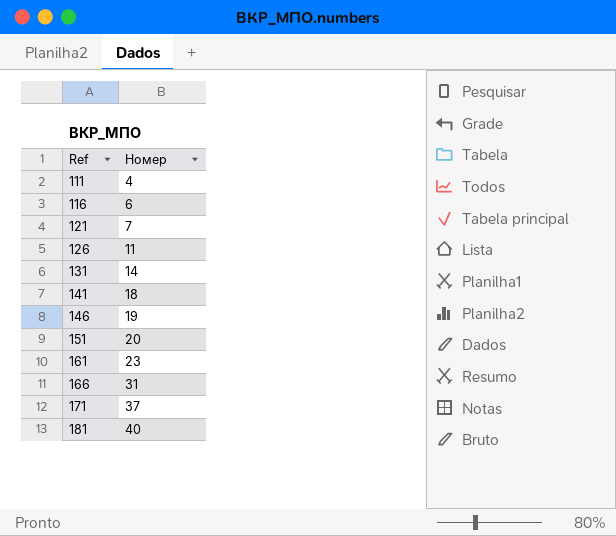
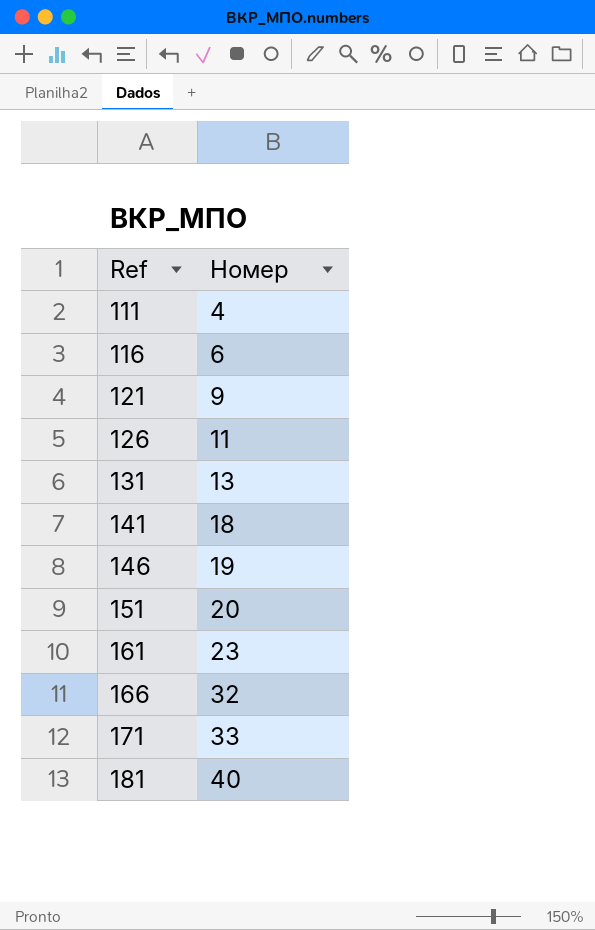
121 | Номер: 7 -> 9
131 | Номер: 14 -> 13
166 | Номер: 31 -> 32
171 | Номер: 37 -> 33

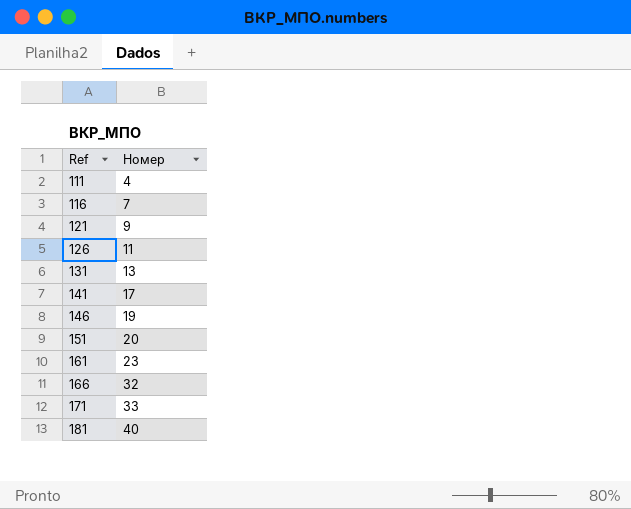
116 | Номер: 6 -> 7
141 | Номер: 18 -> 17

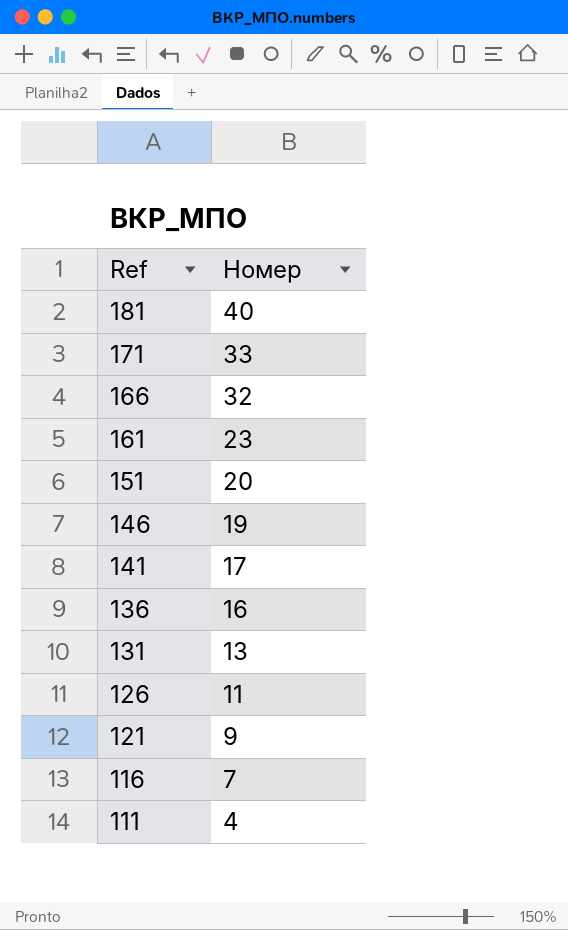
row order: Ref ascending -> Ref descending
row 136: none -> 16

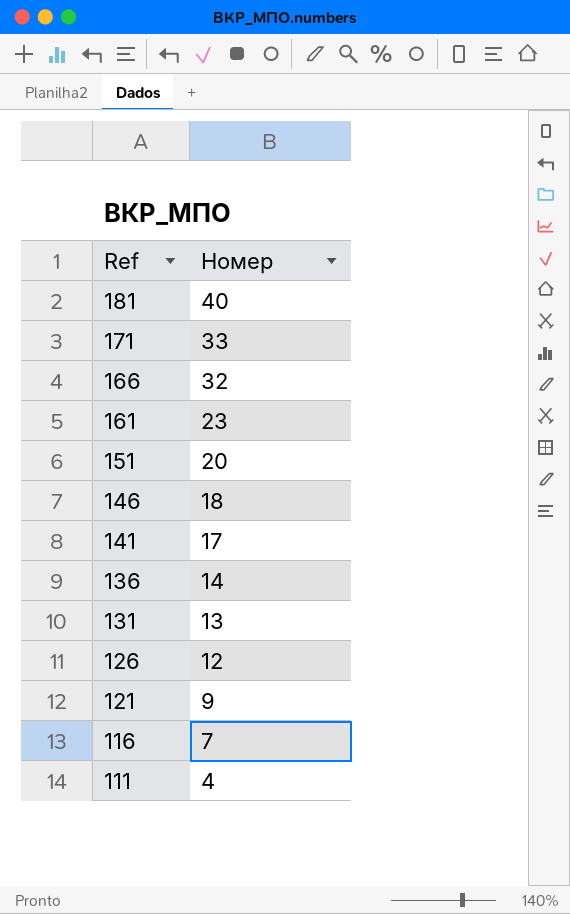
146 | Номер: 19 -> 18
136 | Номер: 16 -> 14
126 | Номер: 11 -> 12

